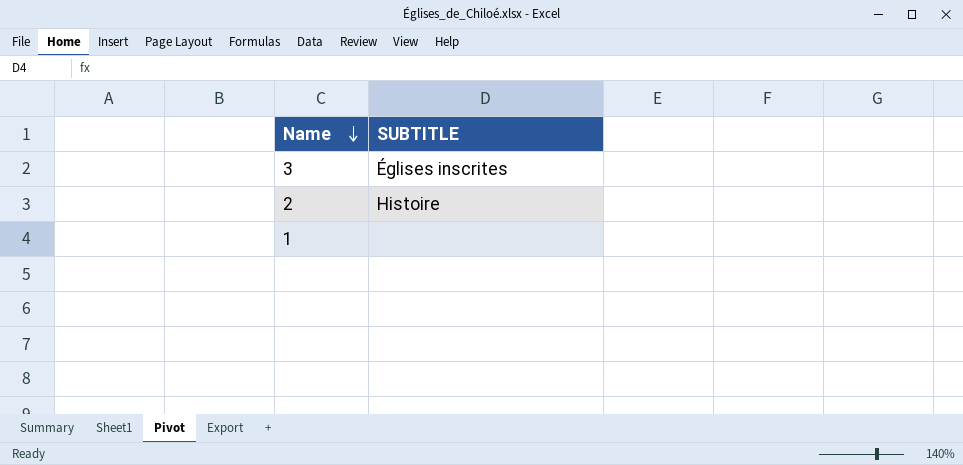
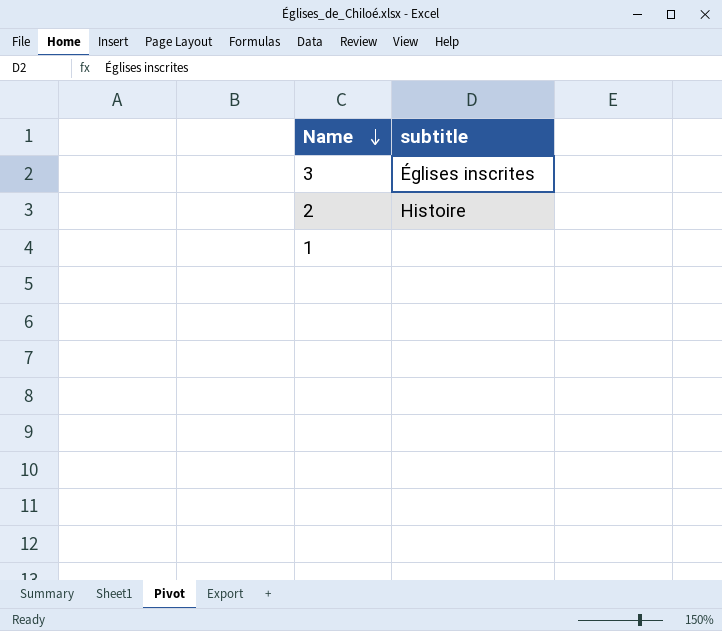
column name: SUBTITLE -> subtitle

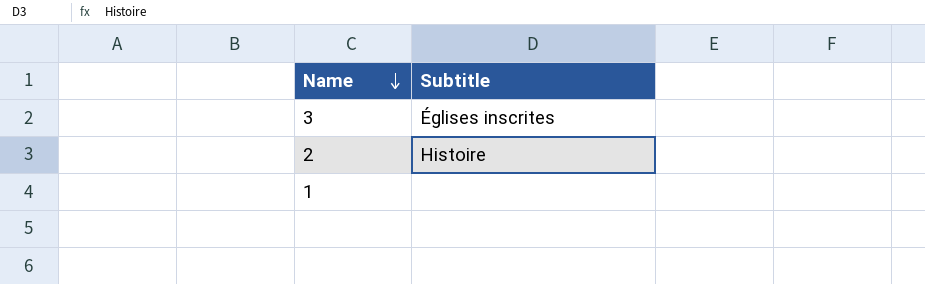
column name: subtitle -> Subtitle

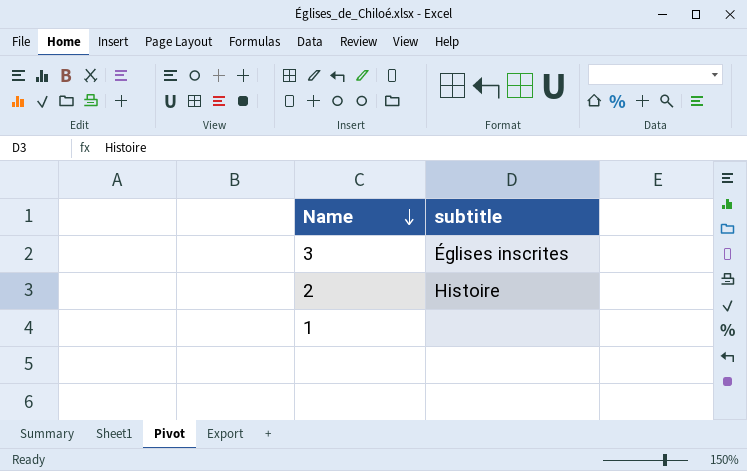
column name: Subtitle -> subtitle

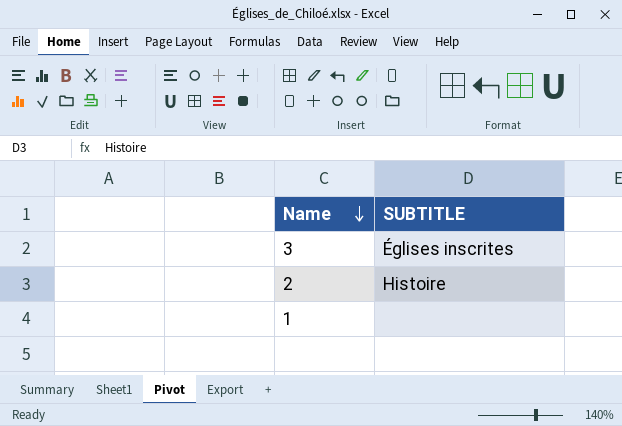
column name: subtitle -> SUBTITLE

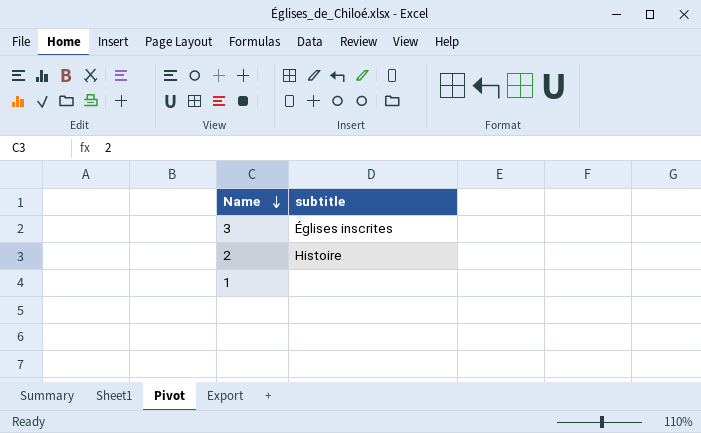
column name: SUBTITLE -> subtitle

